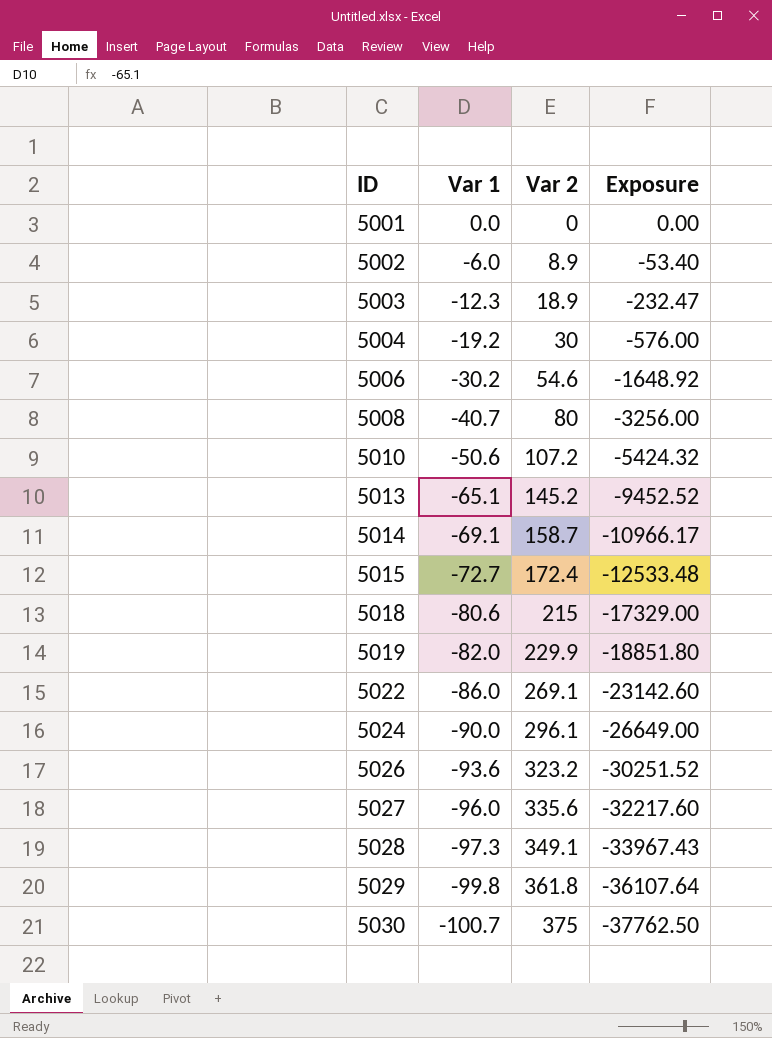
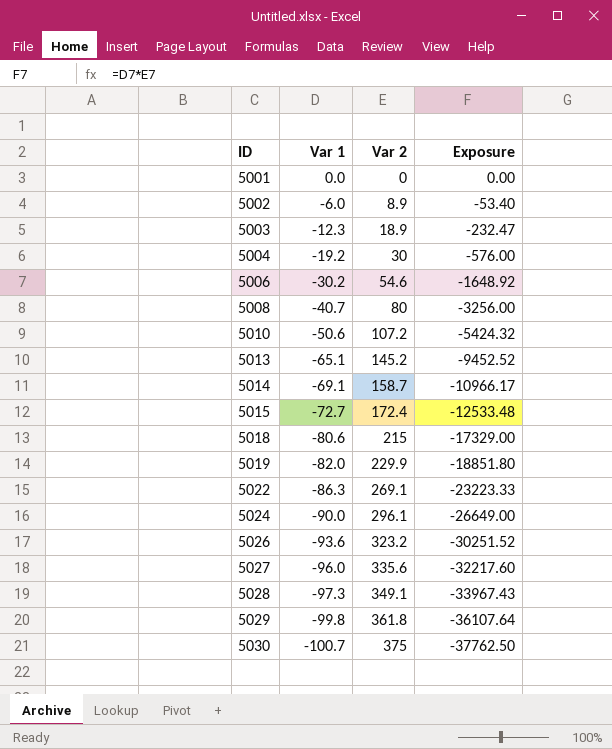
5022 | Var 1: -86.0 -> -86.3
5022 | Exposure: -23142.60 -> -23223.33

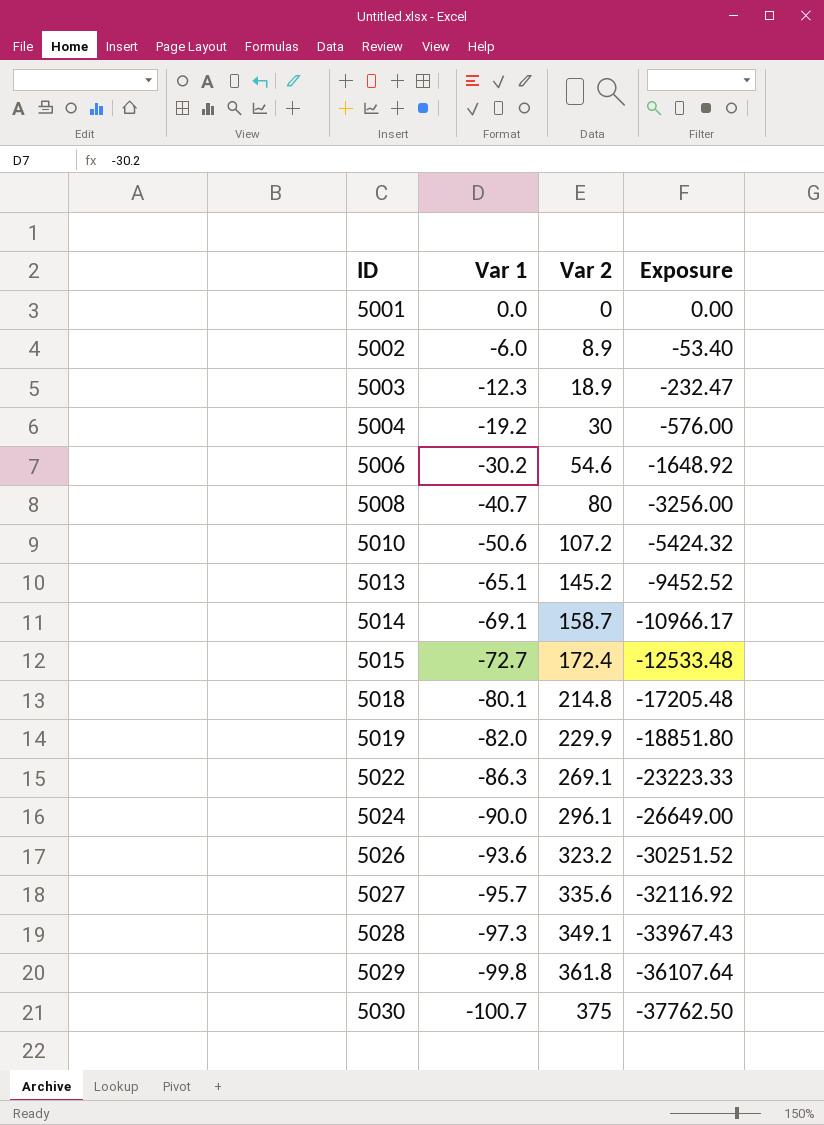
5018 | Var 1: -80.6 -> -80.1
5018 | Var 2: 215 -> 214.8
5018 | Exposure: -17329.00 -> -17205.48
5027 | Var 1: -96.0 -> -95.7
5027 | Exposure: -32217.60 -> -32116.92

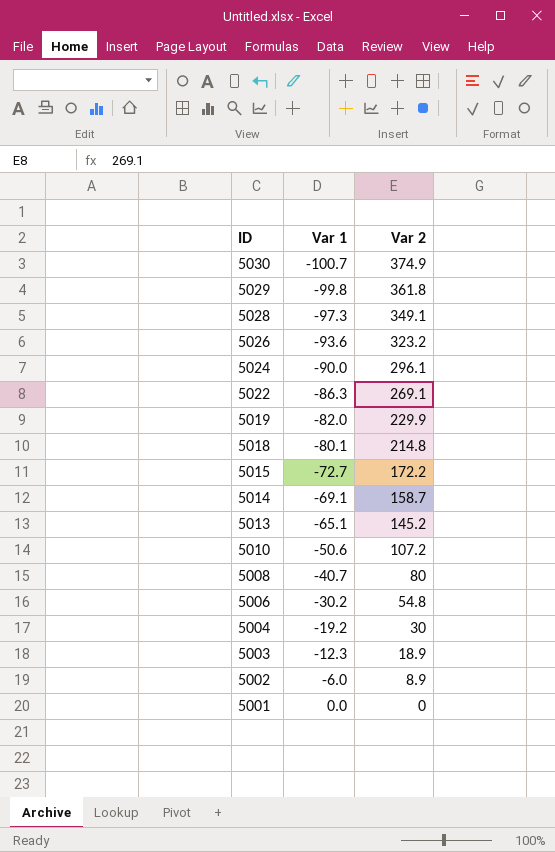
row order: ID ascending -> ID descending
column Exposure | formula: [Var 1] * [Var 2] -> none
row 5027: -95.7 | 335.6 | -32116.92 -> none
5030 | Var 2: 375 -> 374.9
5015 | Var 2: 172.4 -> 172.2
5006 | Var 2: 54.6 -> 54.8

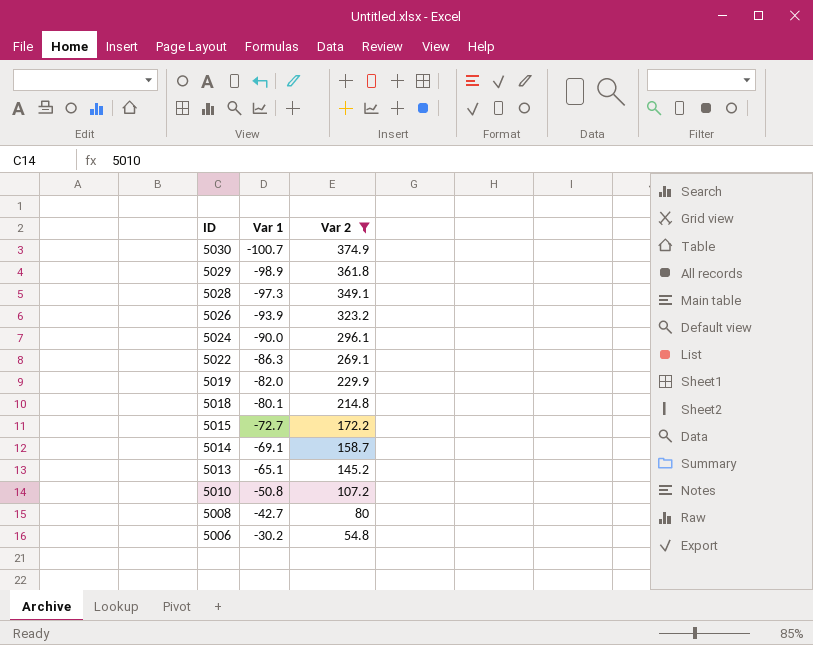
filter: none -> Var 2 >= 54.8
5029 | Var 1: -99.8 -> -98.9
5026 | Var 1: -93.6 -> -93.9
5010 | Var 1: -50.6 -> -50.8
5008 | Var 1: -40.7 -> -42.7

